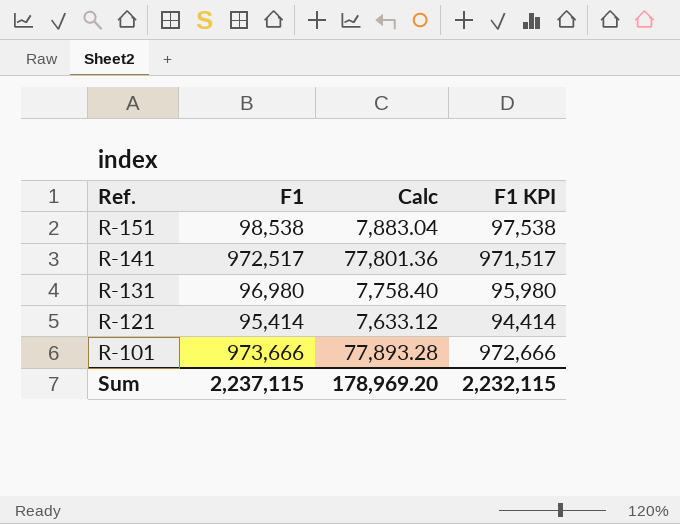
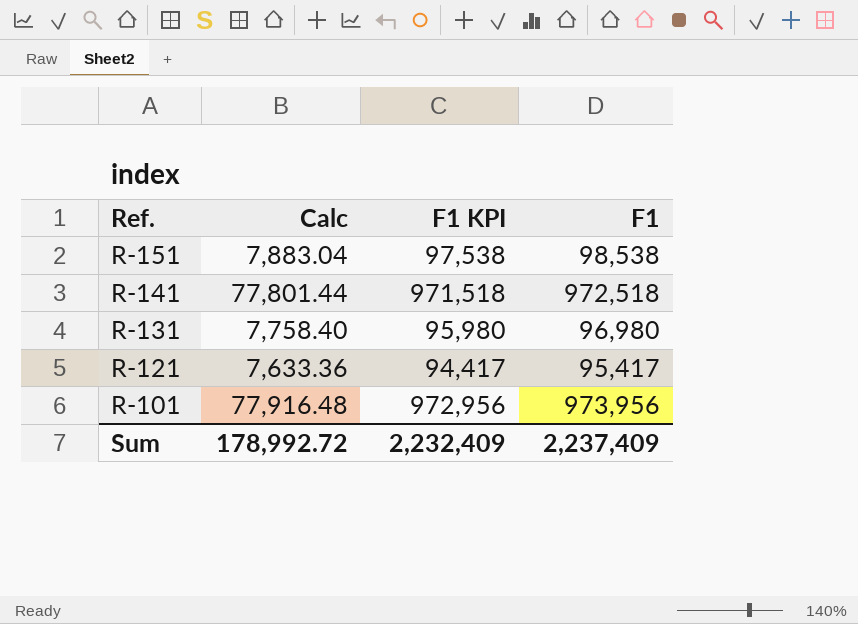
column F1 | position: 2 -> 4
R-141 | Calc: 77,801.36 -> 77,801.44
R-141 | F1 KPI: 971,517 -> 971,518
R-141 | F1: 972,517 -> 972,518
R-121 | Calc: 7,633.12 -> 7,633.36
R-121 | F1 KPI: 94,414 -> 94,417
R-121 | F1: 95,414 -> 95,417
R-101 | Calc: 77,893.28 -> 77,916.48
R-101 | F1 KPI: 972,666 -> 972,956
R-101 | F1: 973,666 -> 973,956
Sum | Calc: 178,969.20 -> 178,992.72
Sum | F1 KPI: 2,232,115 -> 2,232,409
Sum | F1: 2,237,115 -> 2,237,409

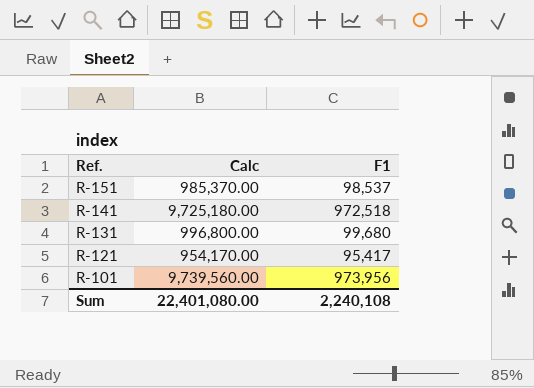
column F1 KPI | formula: [F1] - 1000 -> none
column Calc | formula: [F1] * 0.08 -> [F1] * 10
R-151 | F1: 98,538 -> 98,537
R-131 | F1: 96,980 -> 99,680
Sum | Calc: 178,992.72 -> 22,401,080.00
Sum | F1: 2,237,409 -> 2,240,108

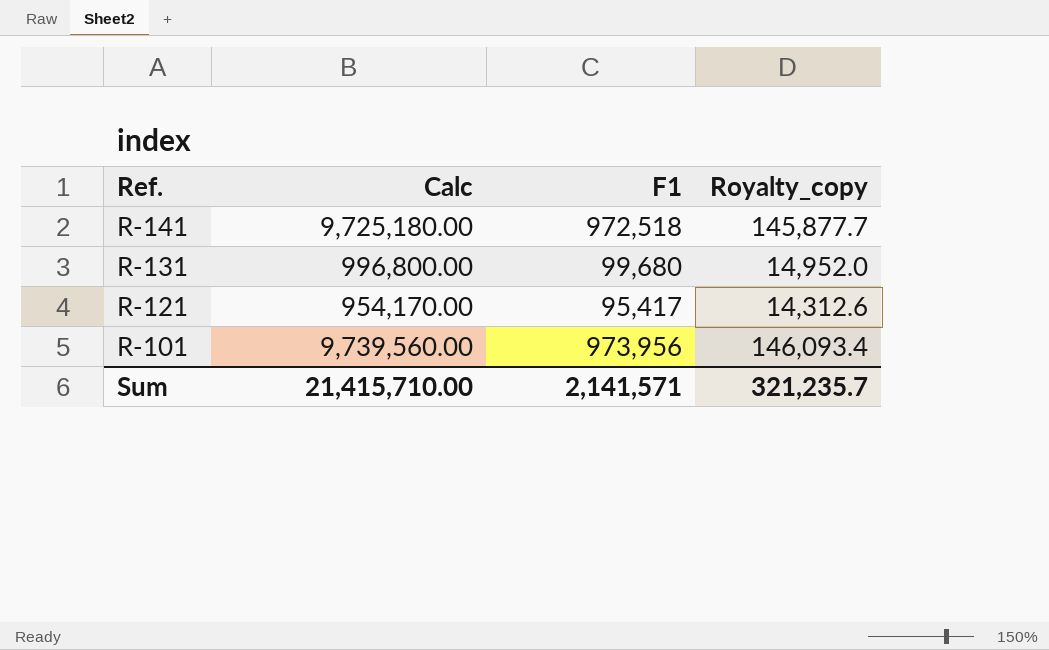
column Royalty_copy | formula: none -> [F1] * 0.15
row R-151: 985,370.00 | 98,537 -> none
Sum | Calc: 22,401,080.00 -> 21,415,710.00
Sum | F1: 2,240,108 -> 2,141,571

